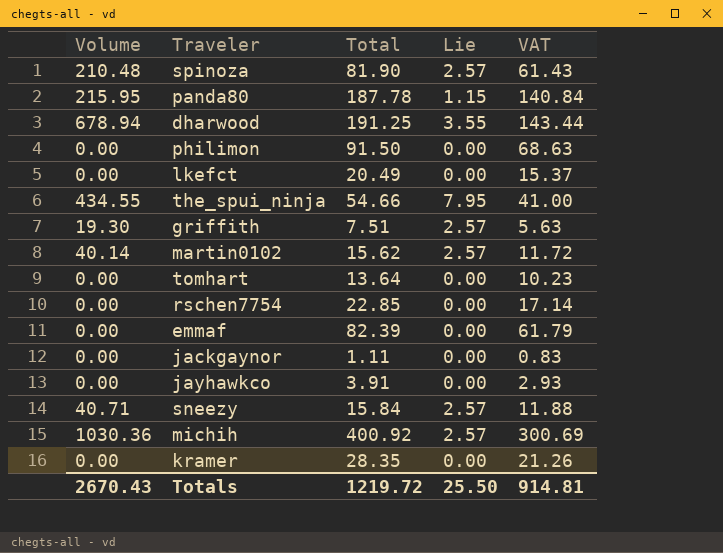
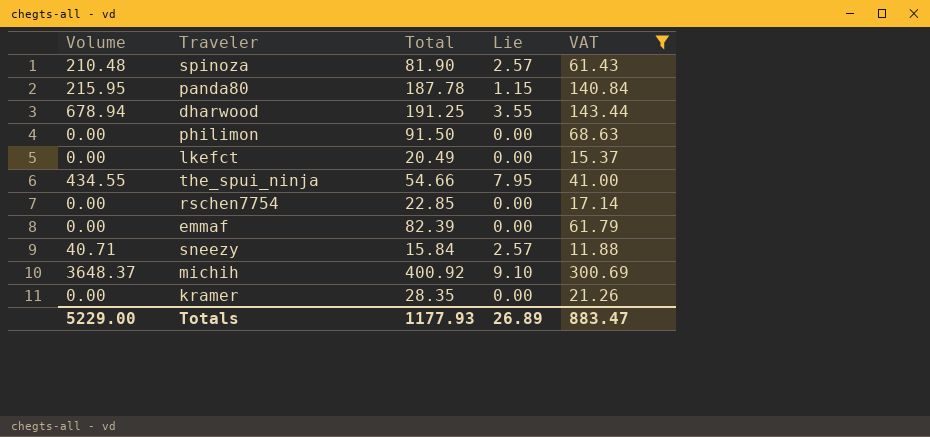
filter: none -> VAT >= 11.88
michih | Volume: 1030.36 -> 3648.37
michih | Lie: 2.57 -> 9.10
Totals | Volume: 2670.43 -> 5229.00
Totals | Total: 1219.72 -> 1177.93
Totals | Lie: 25.50 -> 26.89
Totals | VAT: 914.81 -> 883.47

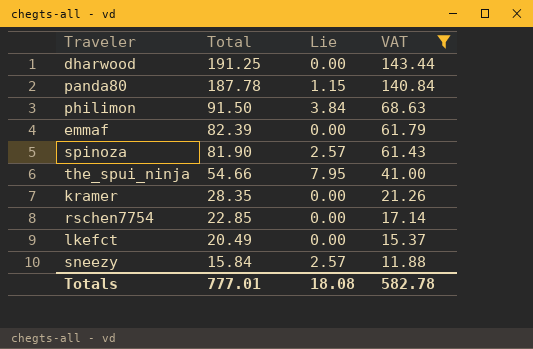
row order: none -> Total descending
column Volume | formula: [Total] * [Lie] -> none
row michih: 3648.37 | 400.92 | 9.10 | 300.69 -> none
dharwood | Lie: 3.55 -> 0.00
philimon | Lie: 0.00 -> 3.84
Totals | Total: 1177.93 -> 777.01
Totals | Lie: 26.89 -> 18.08
Totals | VAT: 883.47 -> 582.78

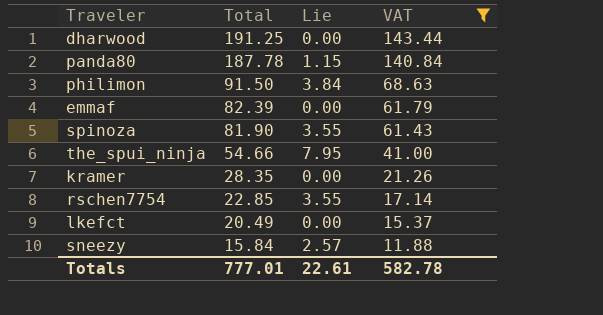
spinoza | Lie: 2.57 -> 3.55
rschen7754 | Lie: 0.00 -> 3.55
Totals | Lie: 18.08 -> 22.61

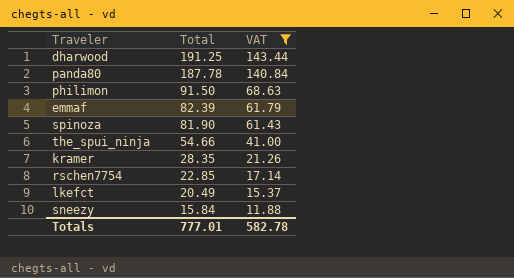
column Lie | position: 3 -> none

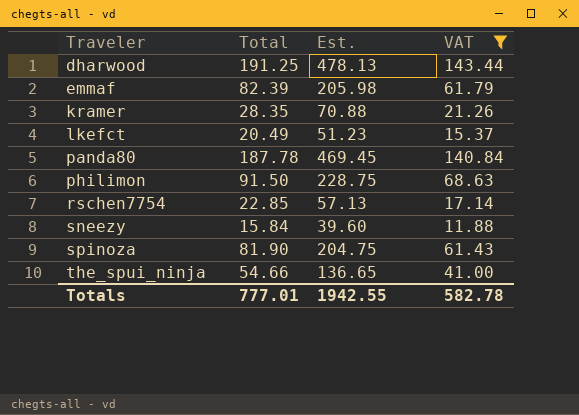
row order: Total descending -> Traveler ascending
column Est. | formula: none -> [Total] * 2.5

